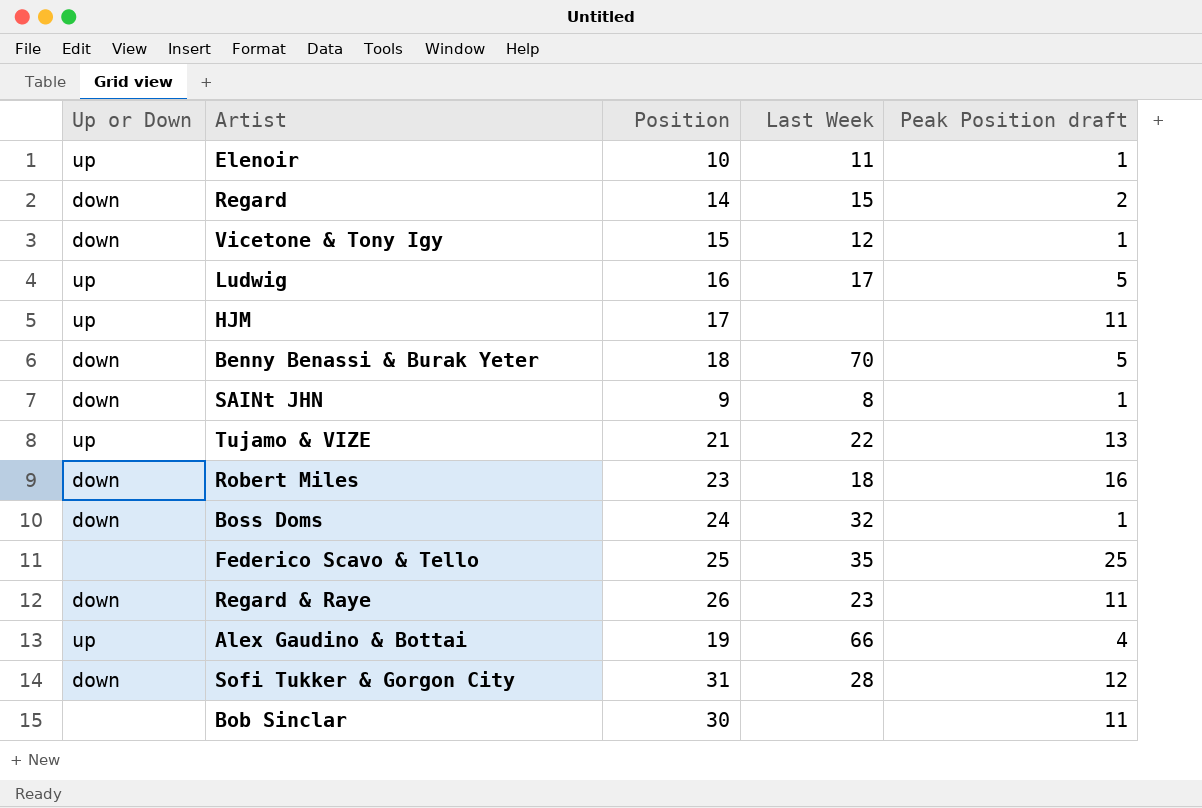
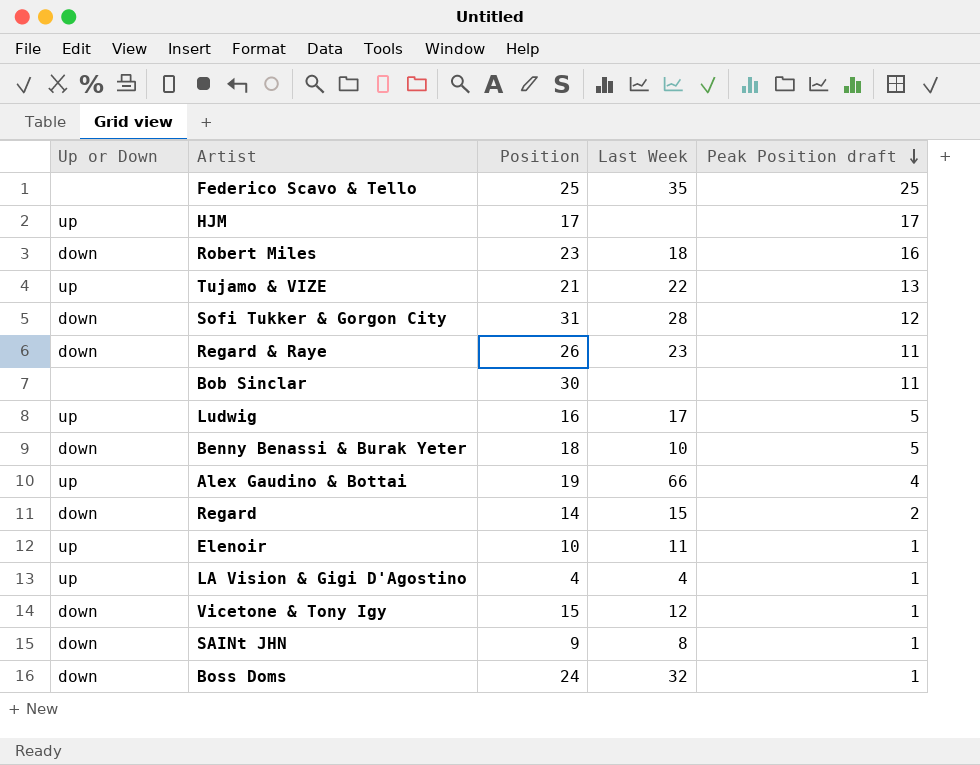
row order: none -> Peak Position draft descending
HJM | Peak Position draft: 11 -> 17
Benny Benassi & Burak Yeter | Last Week: 70 -> 10
row LA Vision & Gigi D'Agostino: none -> up | 4 | 4 | 1

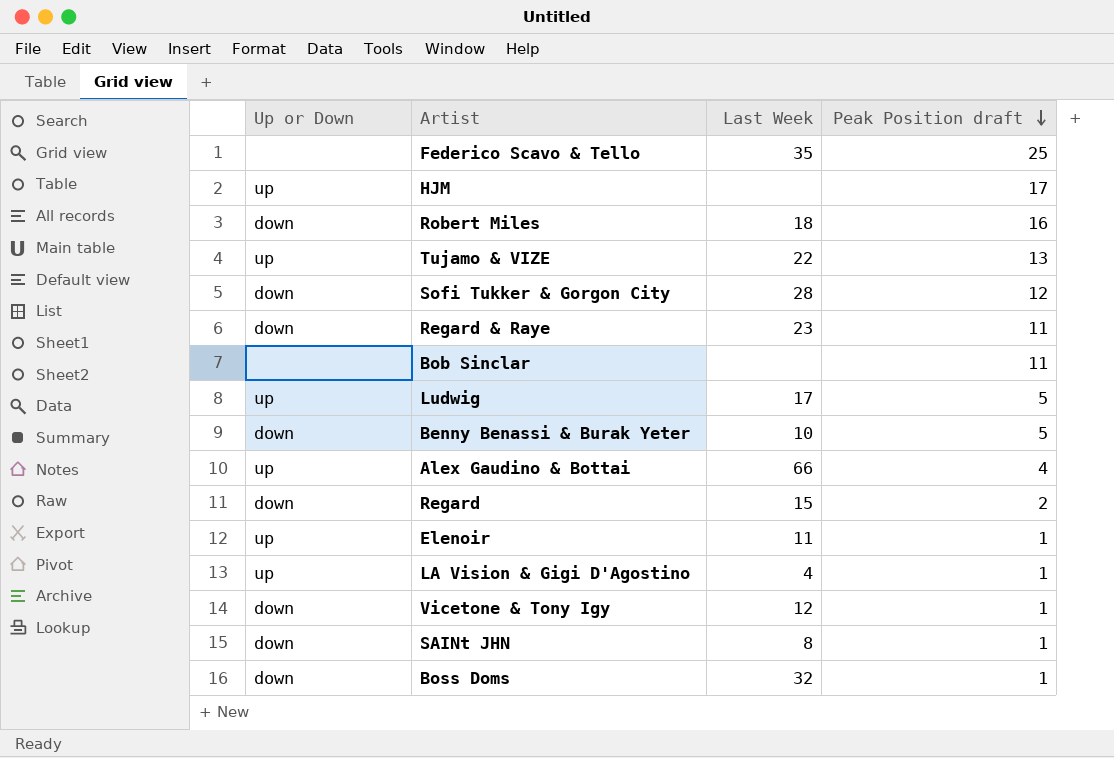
column Position | position: 3 -> none

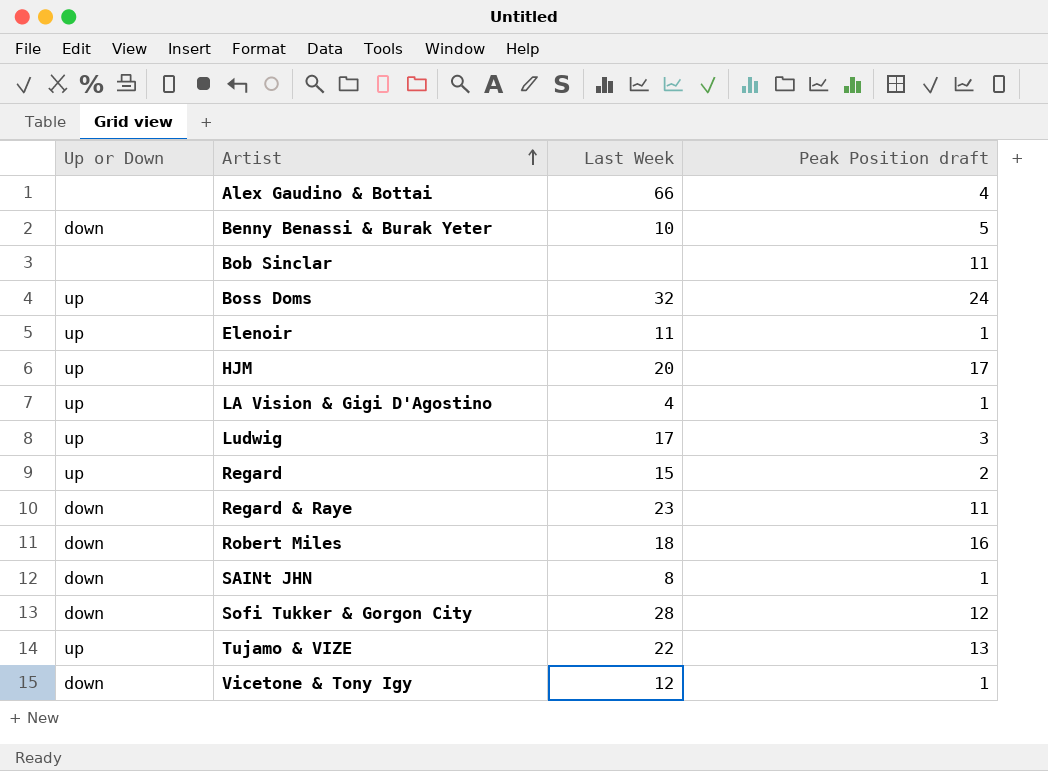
row order: Peak Position draft descending -> Artist ascending
row Federico Scavo & Tello: none | 35 | 25 -> none
Alex Gaudino & Bottai | Up or Down: up -> none
Boss Doms | Up or Down: down -> up
Boss Doms | Peak Position draft: 1 -> 24
HJM | Last Week: none -> 20
Ludwig | Peak Position draft: 5 -> 3
Regard | Up or Down: down -> up

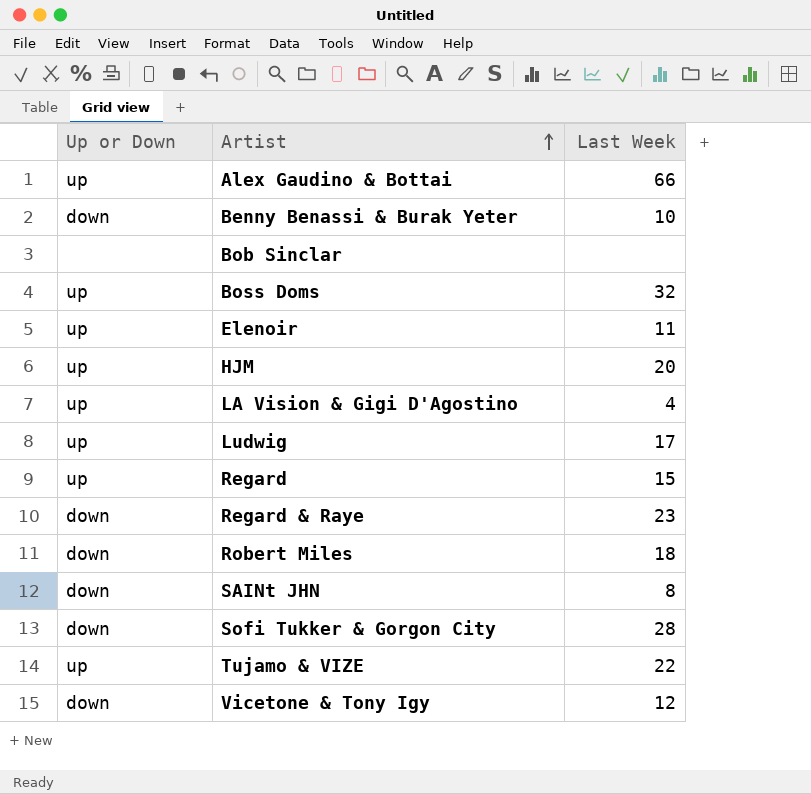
column Peak Position draft | position: 4 -> none
Alex Gaudino & Bottai | Up or Down: none -> up

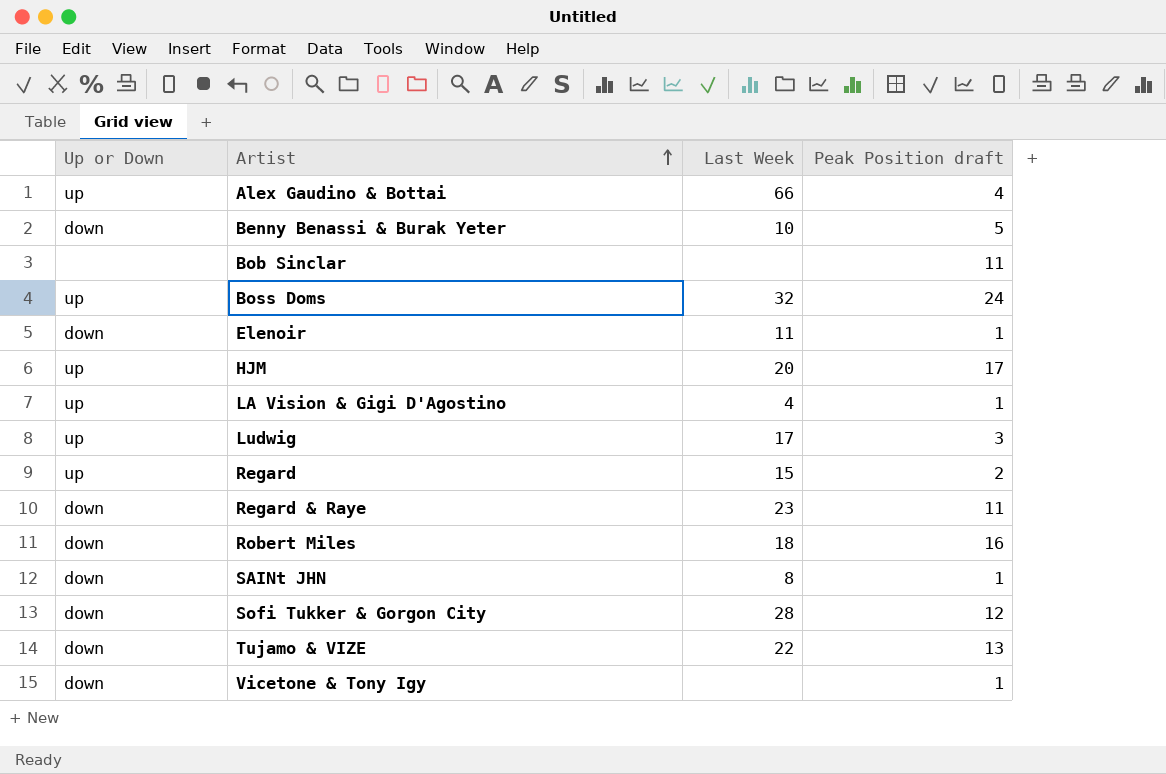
column Peak Position draft | position: none -> 4
Elenoir | Up or Down: up -> down
Tujamo & VIZE | Up or Down: up -> down
Vicetone & Tony Igy | Last Week: 12 -> none

